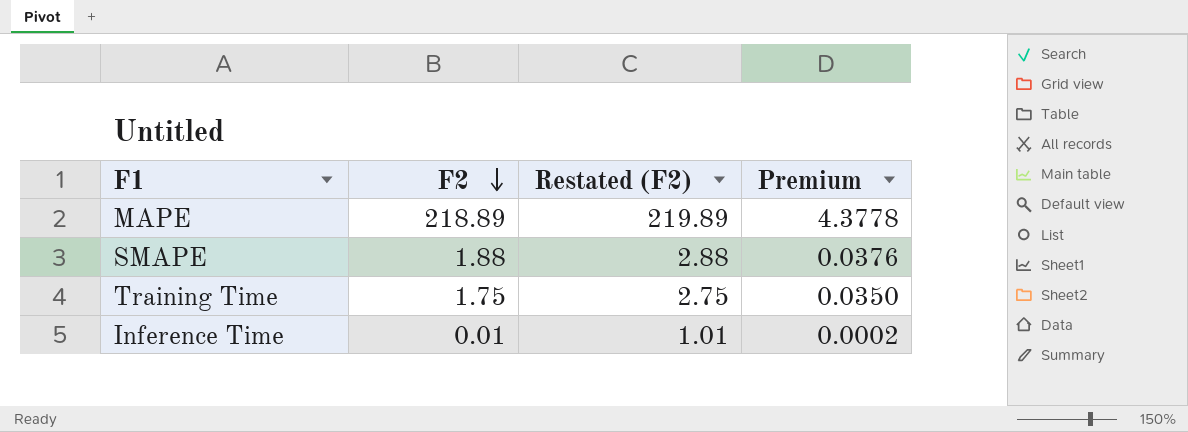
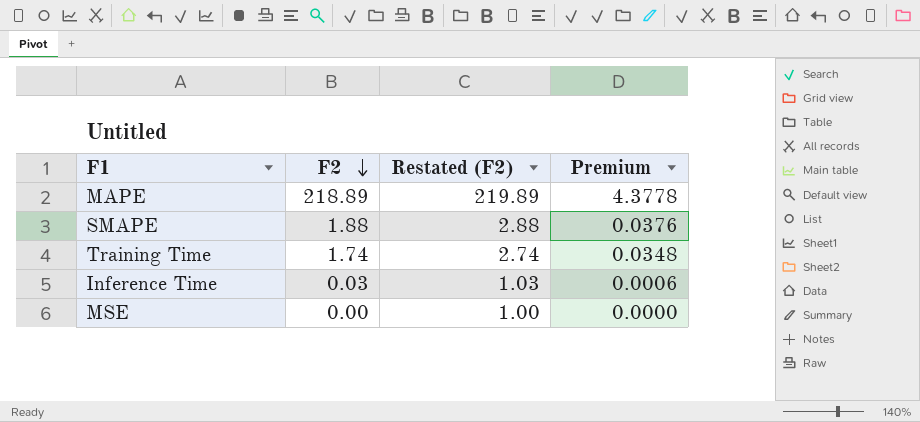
Training Time | F2: 1.75 -> 1.74
Training Time | Restated (F2): 2.75 -> 2.74
Training Time | Premium: 0.0350 -> 0.0348
Inference Time | F2: 0.01 -> 0.03
Inference Time | Restated (F2): 1.01 -> 1.03
Inference Time | Premium: 0.0002 -> 0.0006
row MSE: none -> 0.00 | 1.00 | 0.0000

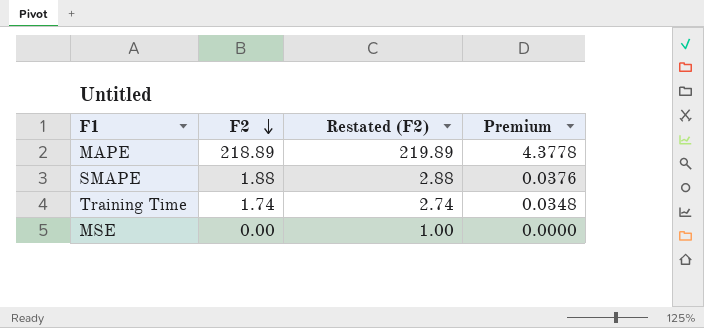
row Inference Time: 0.03 | 1.03 | 0.0006 -> none

